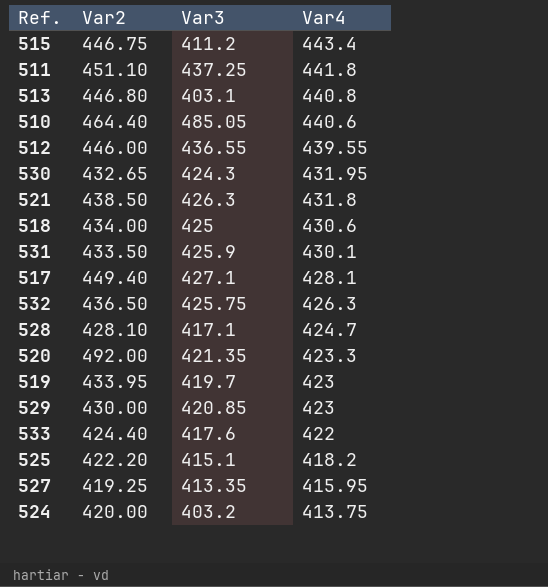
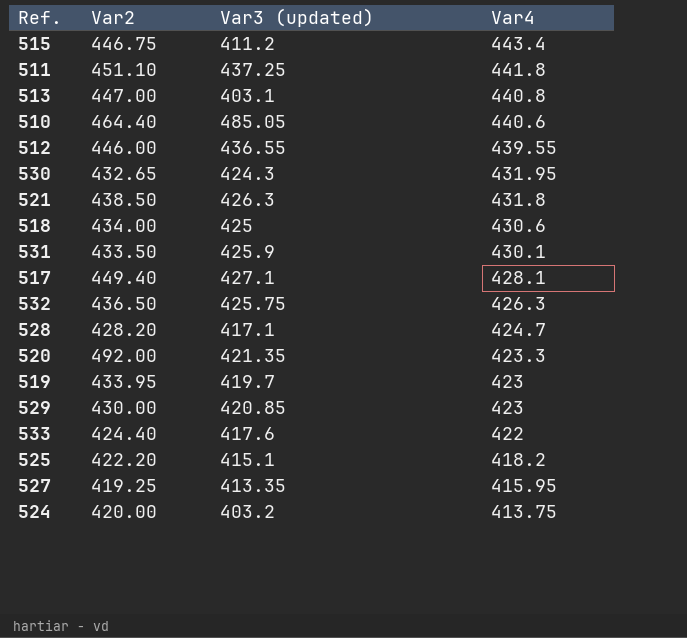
column name: Var3 -> Var3 (updated)
513 | Var2: 446.80 -> 447.00
528 | Var2: 428.10 -> 428.20

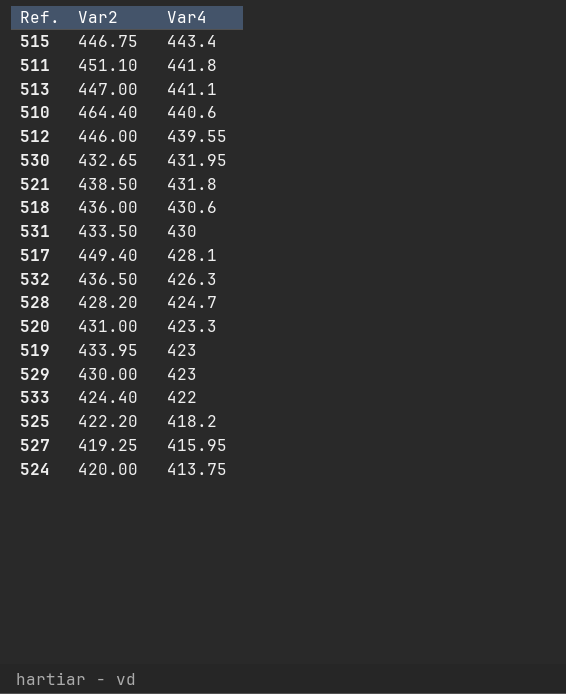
column Var3 (updated) | position: 3 -> none
513 | Var4: 440.8 -> 441.1
518 | Var2: 434.00 -> 436.00
531 | Var4: 430.1 -> 430
520 | Var2: 492.00 -> 431.00

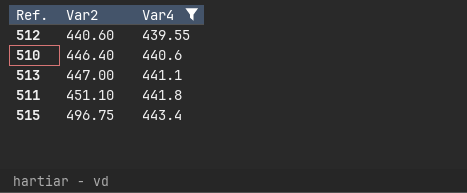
filter: none -> Var4 >= 439.55
row order: Var4 descending -> Var2 ascending
512 | Var2: 446.00 -> 440.60
510 | Var2: 464.40 -> 446.40
515 | Var2: 446.75 -> 496.75

